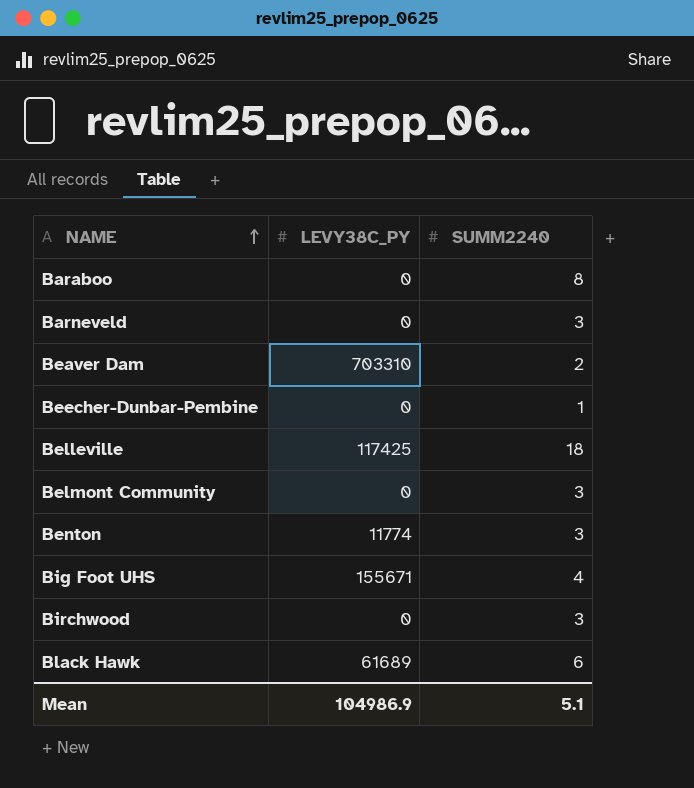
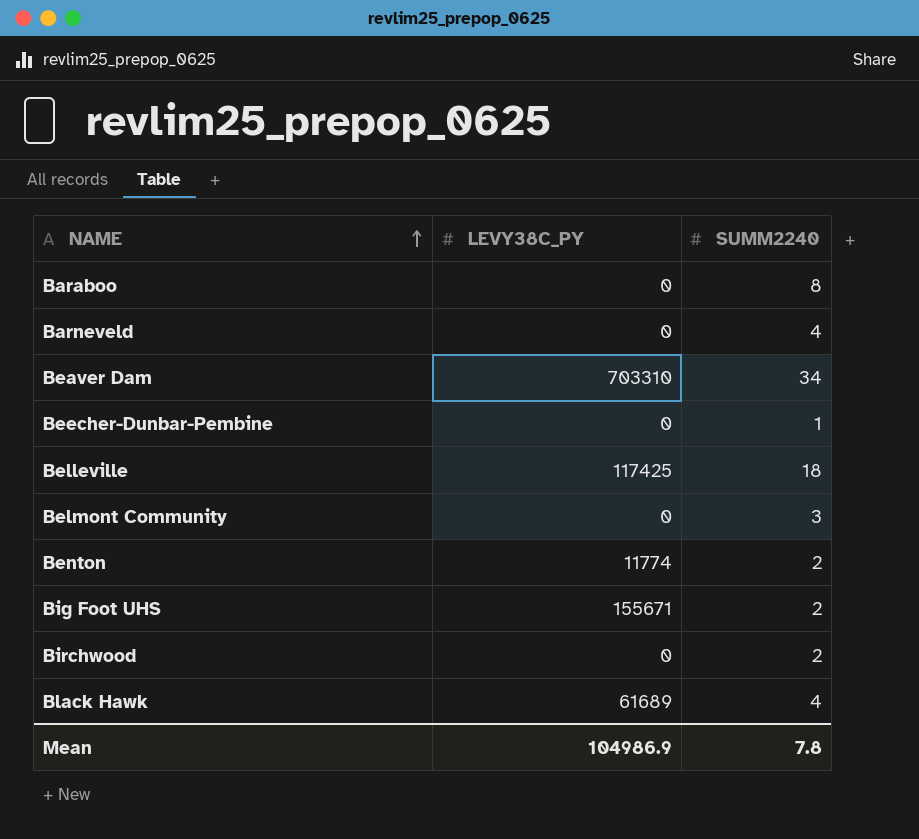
Barneveld | SUMM2240: 3 -> 4
Beaver Dam | SUMM2240: 2 -> 34
Benton | SUMM2240: 3 -> 2
Big Foot UHS | SUMM2240: 4 -> 2
Birchwood | SUMM2240: 3 -> 2
Black Hawk | SUMM2240: 6 -> 4
Mean | SUMM2240: 5.1 -> 7.8

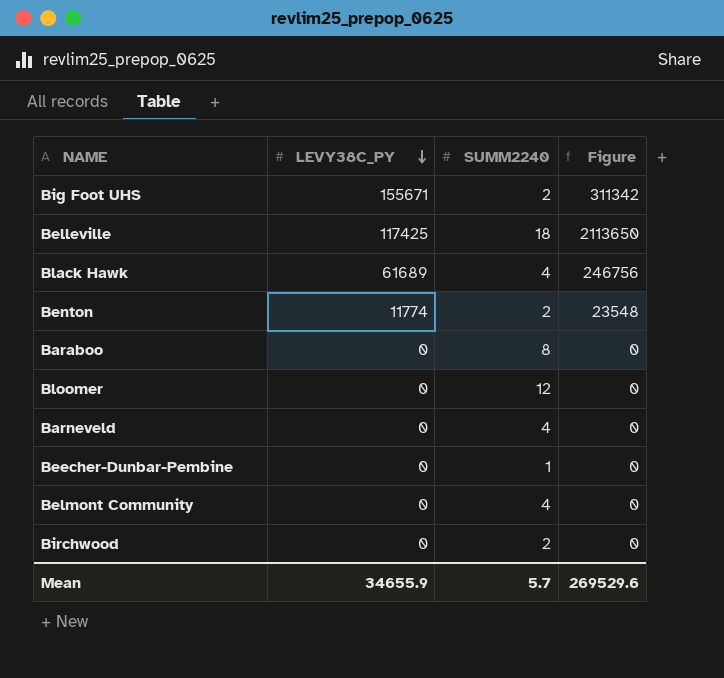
row order: NAME ascending -> LEVY38C_PY descending
column Figure | formula: none -> [LEVY38C_PY] * [SUMM2240]
row Beaver Dam: 703310 | 34 -> none
row Bloomer: none -> 0 | 12 | 0
Belmont Community | SUMM2240: 3 -> 4
Mean | LEVY38C_PY: 104986.9 -> 34655.9
Mean | SUMM2240: 7.8 -> 5.7

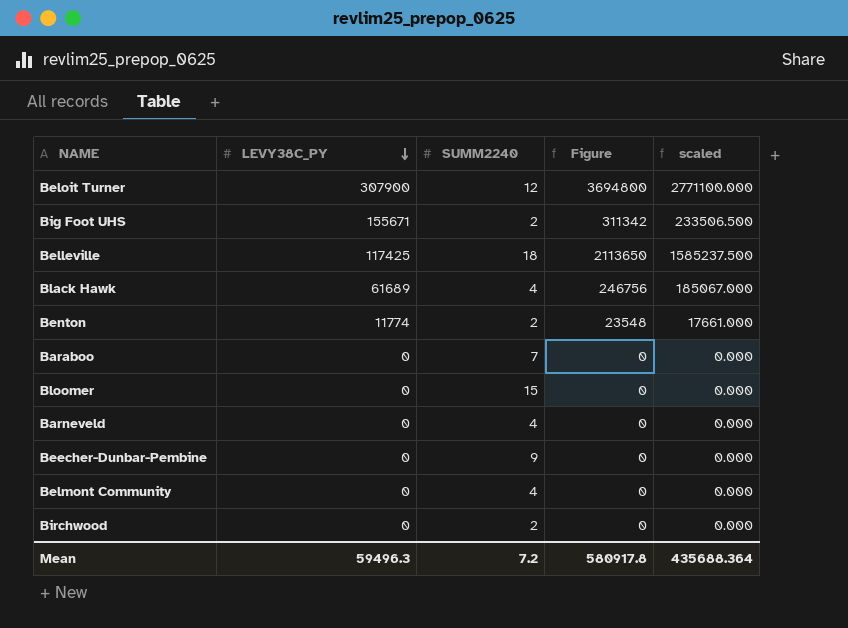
column scaled | formula: none -> [Figure] * 0.75
row Beloit Turner: none -> 307900 | 12 | 3694800 | 2771100.000
Baraboo | SUMM2240: 8 -> 7
Bloomer | SUMM2240: 12 -> 15
Beecher-Dunbar-Pembine | SUMM2240: 1 -> 9
Mean | LEVY38C_PY: 34655.9 -> 59496.3
Mean | SUMM2240: 5.7 -> 7.2
Mean | Figure: 269529.6 -> 580917.8

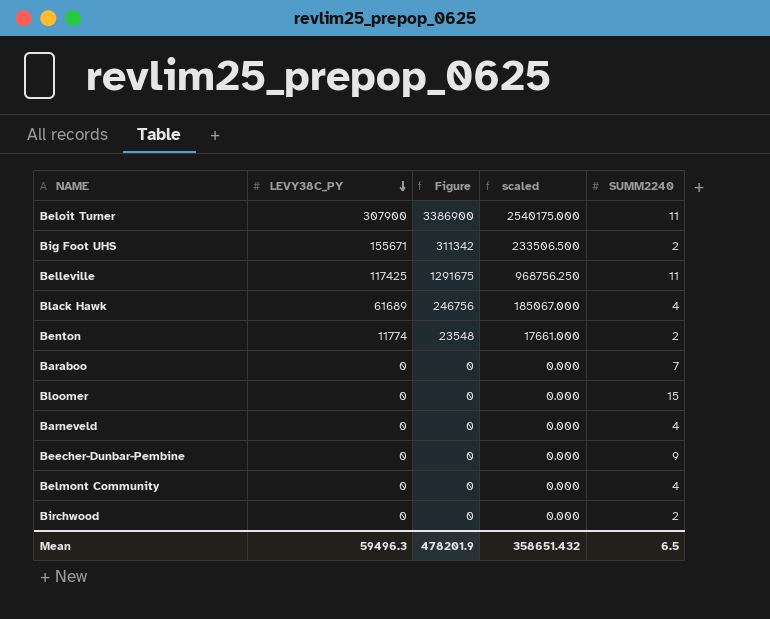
column SUMM2240 | position: 3 -> 5
Beloit Turner | Figure: 3694800 -> 3386900
Beloit Turner | scaled: 2771100.000 -> 2540175.000
Beloit Turner | SUMM2240: 12 -> 11
Belleville | Figure: 2113650 -> 1291675
Belleville | scaled: 1585237.500 -> 968756.250
Belleville | SUMM2240: 18 -> 11
Mean | Figure: 580917.8 -> 478201.9
Mean | scaled: 435688.364 -> 358651.432
Mean | SUMM2240: 7.2 -> 6.5

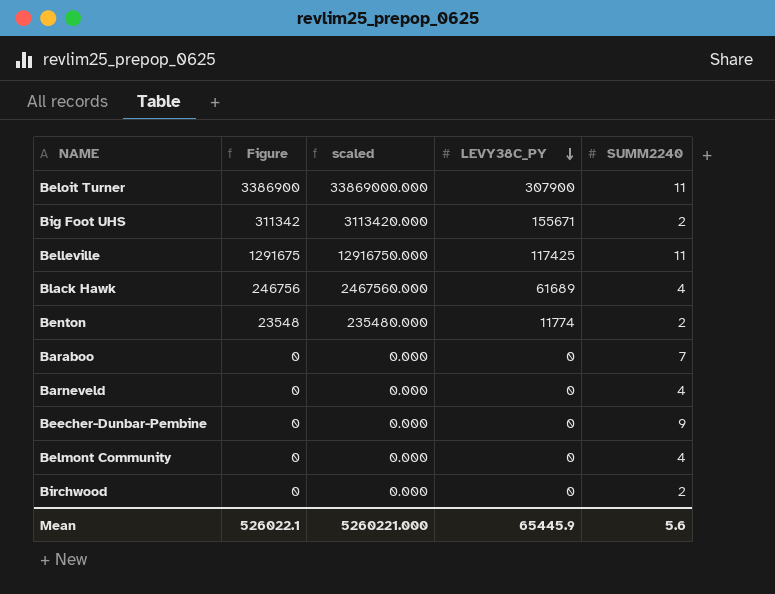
column scaled | formula: [Figure] * 0.75 -> [Figure] * 10
column LEVY38C_PY | position: 2 -> 4
row Bloomer: 0 | 0 | 0.000 | 15 -> none
Mean | Figure: 478201.9 -> 526022.1
Mean | scaled: 358651.432 -> 5260221.000
Mean | LEVY38C_PY: 59496.3 -> 65445.9
Mean | SUMM2240: 6.5 -> 5.6

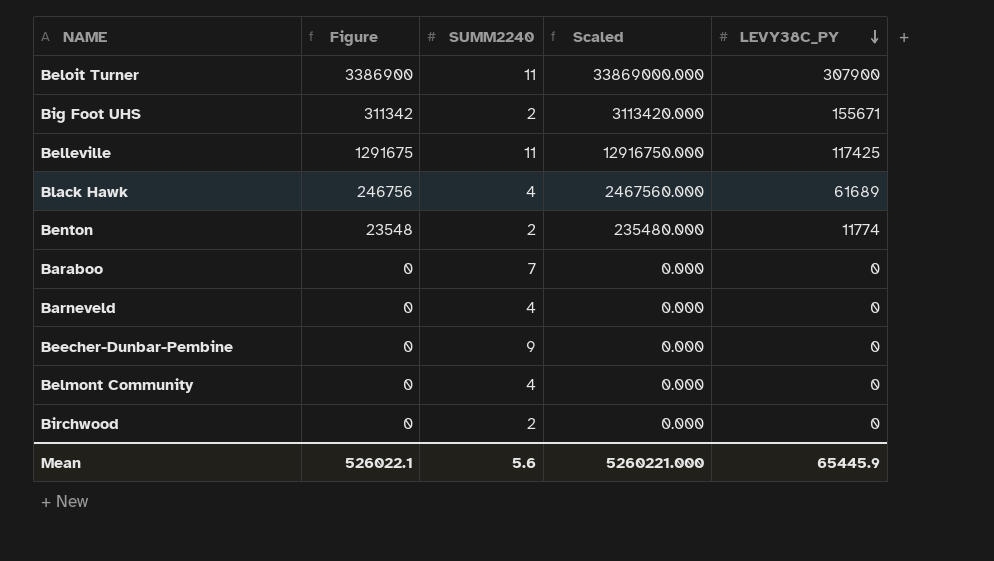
column SUMM2240 | position: 5 -> 3
column name: scaled -> Scaled

